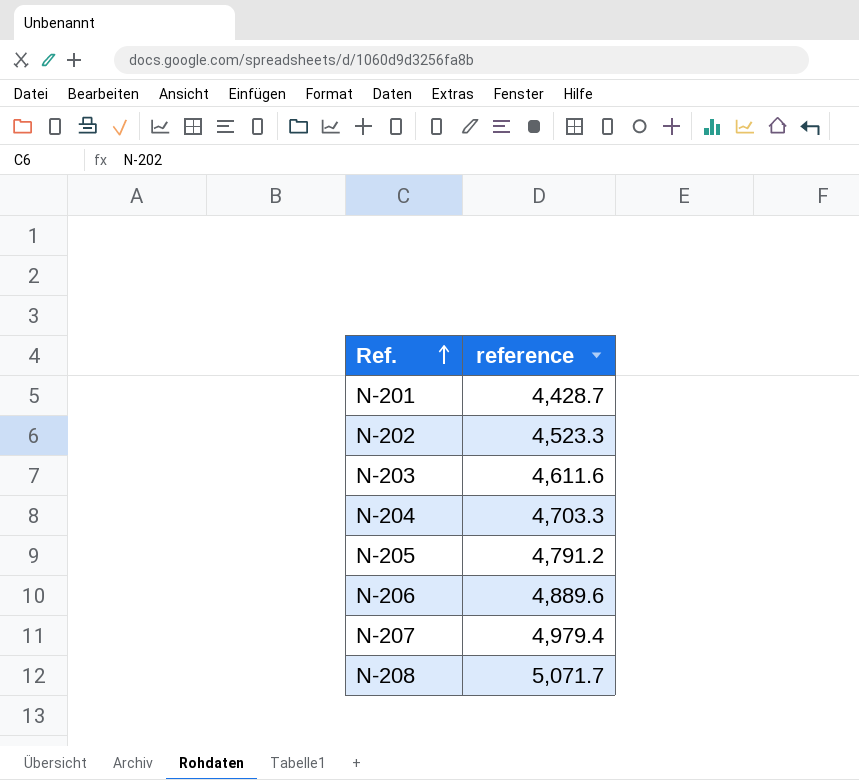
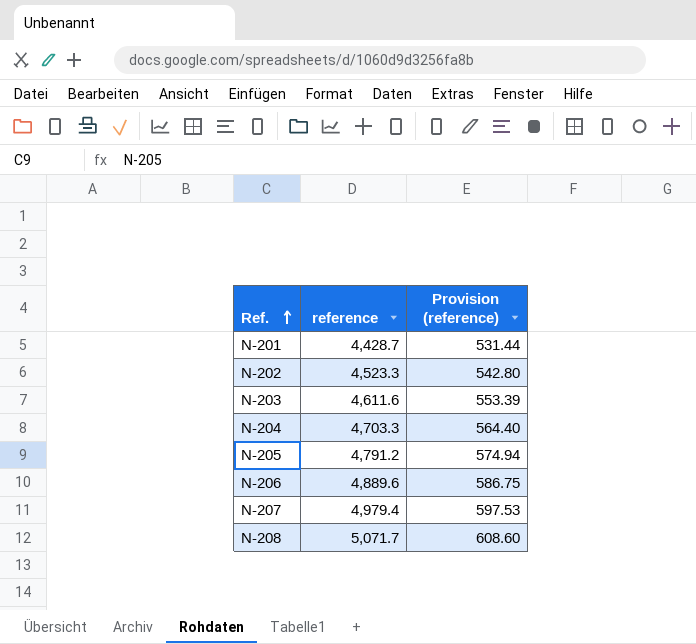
column Provision (reference) | formula: none -> [reference] * 0.12

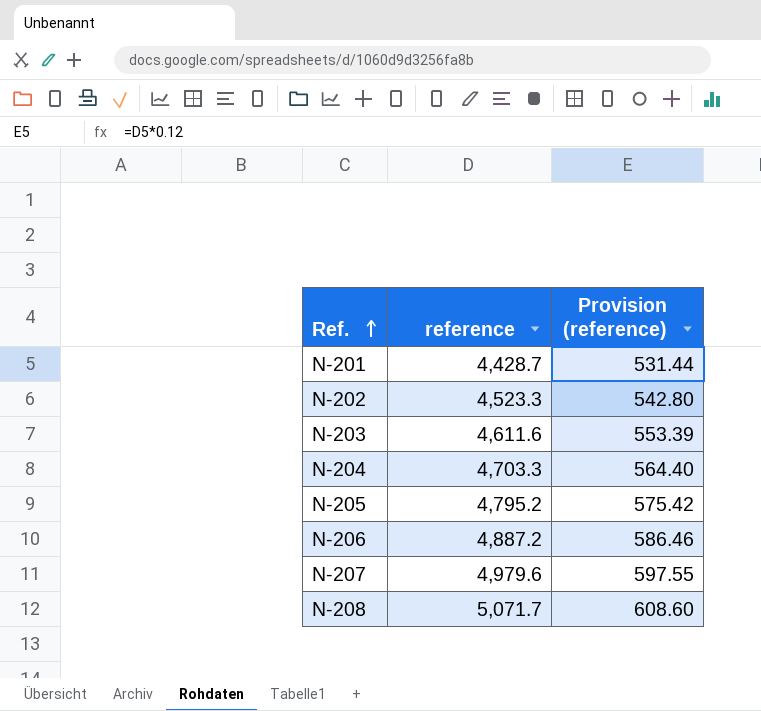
N-205 | reference: 4,791.2 -> 4,795.2
N-205 | Provision (reference): 574.94 -> 575.42
N-206 | reference: 4,889.6 -> 4,887.2
N-206 | Provision (reference): 586.75 -> 586.46
N-207 | reference: 4,979.4 -> 4,979.6
N-207 | Provision (reference): 597.53 -> 597.55

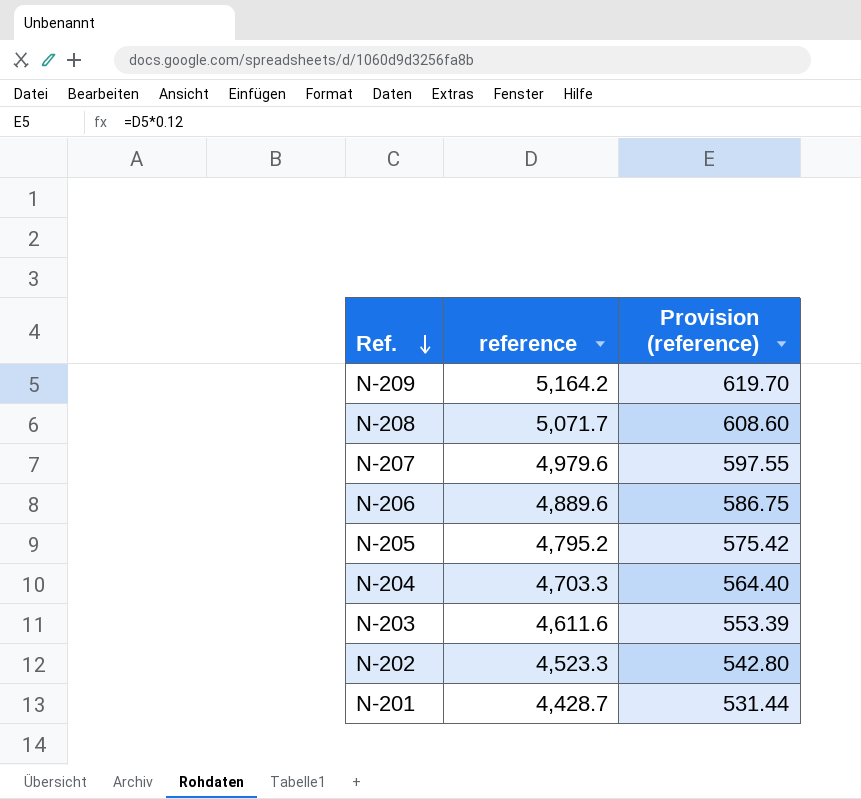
row order: Ref. ascending -> Ref. descending
row N-209: none -> 5,164.2 | 619.70
N-206 | reference: 4,887.2 -> 4,889.6
N-206 | Provision (reference): 586.46 -> 586.75

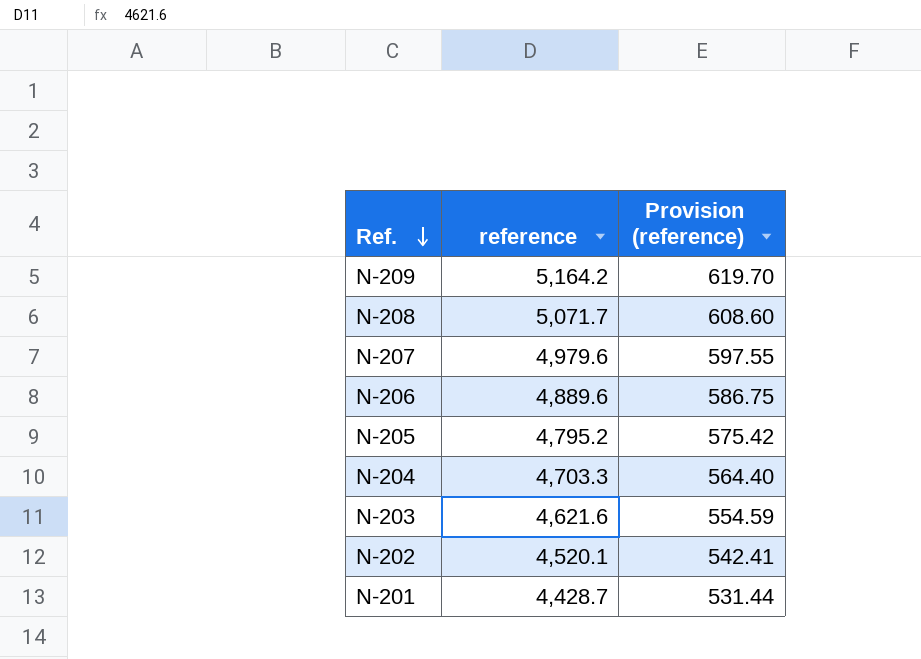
N-203 | reference: 4,611.6 -> 4,621.6
N-203 | Provision (reference): 553.39 -> 554.59
N-202 | reference: 4,523.3 -> 4,520.1
N-202 | Provision (reference): 542.80 -> 542.41

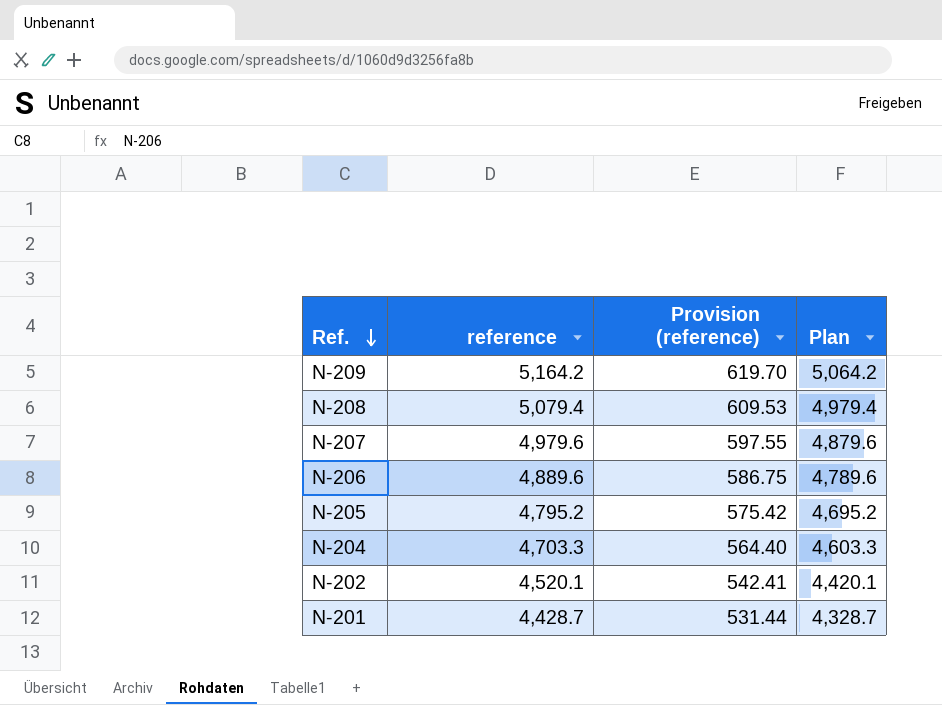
column Plan | formula: none -> [reference] - 100
row N-203: 4,621.6 | 554.59 -> none
N-208 | reference: 5,071.7 -> 5,079.4
N-208 | Provision (reference): 608.60 -> 609.53

